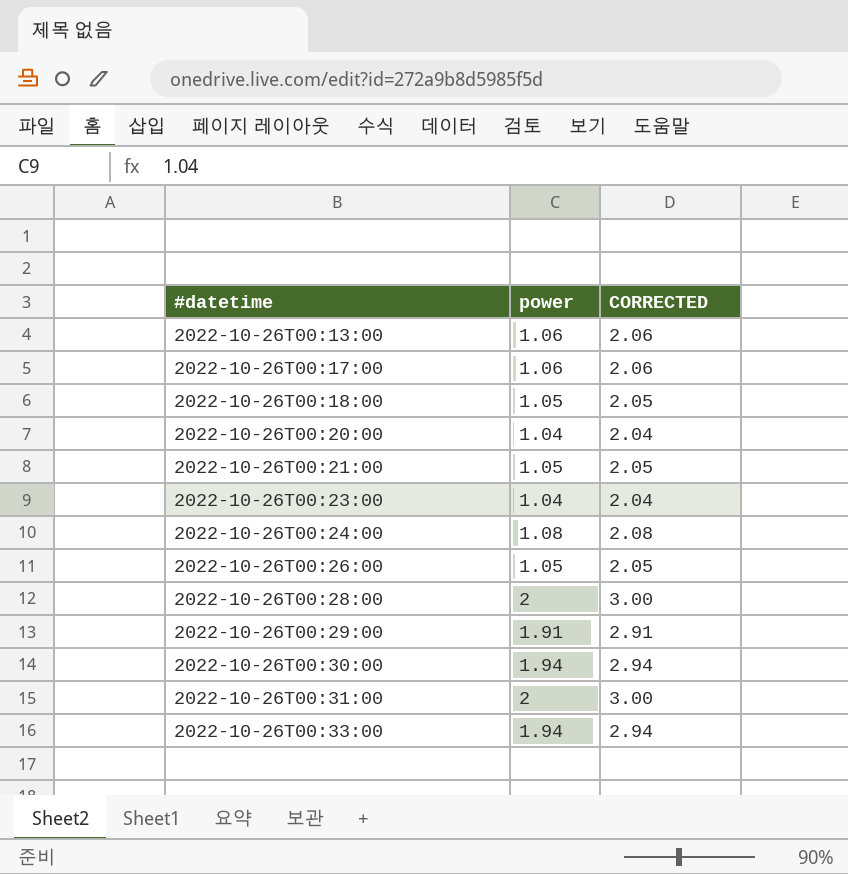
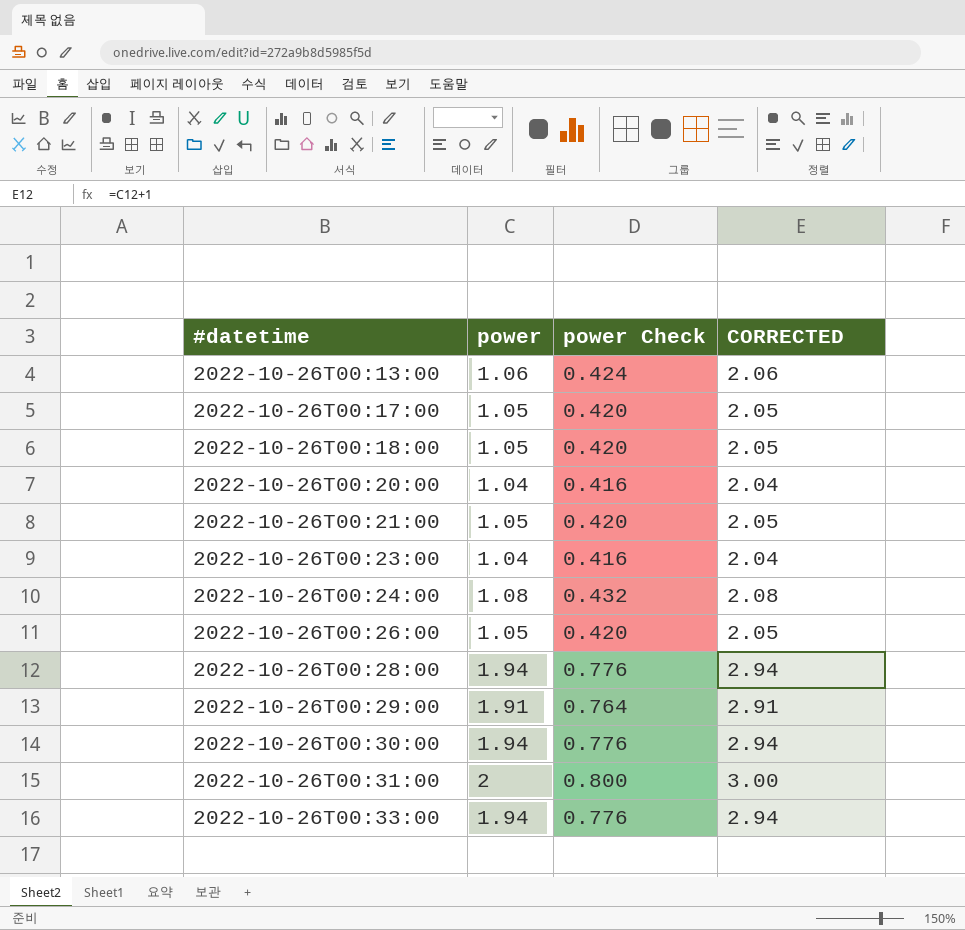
column power Check | formula: none -> [power] * 0.4
2022-10-26T00:17:00 | power: 1.06 -> 1.05
2022-10-26T00:17:00 | CORRECTED: 2.06 -> 2.05
2022-10-26T00:28:00 | power: 2 -> 1.94
2022-10-26T00:28:00 | CORRECTED: 3.00 -> 2.94

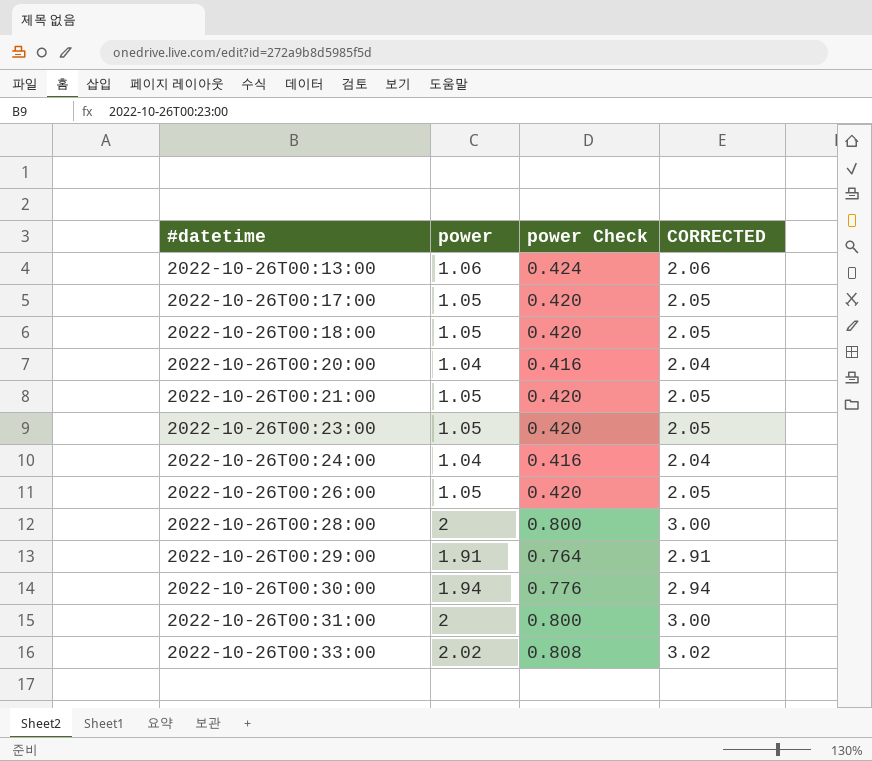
2022-10-26T00:23:00 | power: 1.04 -> 1.05
2022-10-26T00:23:00 | power Check: 0.416 -> 0.420
2022-10-26T00:23:00 | CORRECTED: 2.04 -> 2.05
2022-10-26T00:24:00 | power: 1.08 -> 1.04
2022-10-26T00:24:00 | power Check: 0.432 -> 0.416
2022-10-26T00:24:00 | CORRECTED: 2.08 -> 2.04
2022-10-26T00:28:00 | power: 1.94 -> 2
2022-10-26T00:28:00 | power Check: 0.776 -> 0.800
2022-10-26T00:28:00 | CORRECTED: 2.94 -> 3.00
2022-10-26T00:33:00 | power: 1.94 -> 2.02
2022-10-26T00:33:00 | power Check: 0.776 -> 0.808
2022-10-26T00:33:00 | CORRECTED: 2.94 -> 3.02

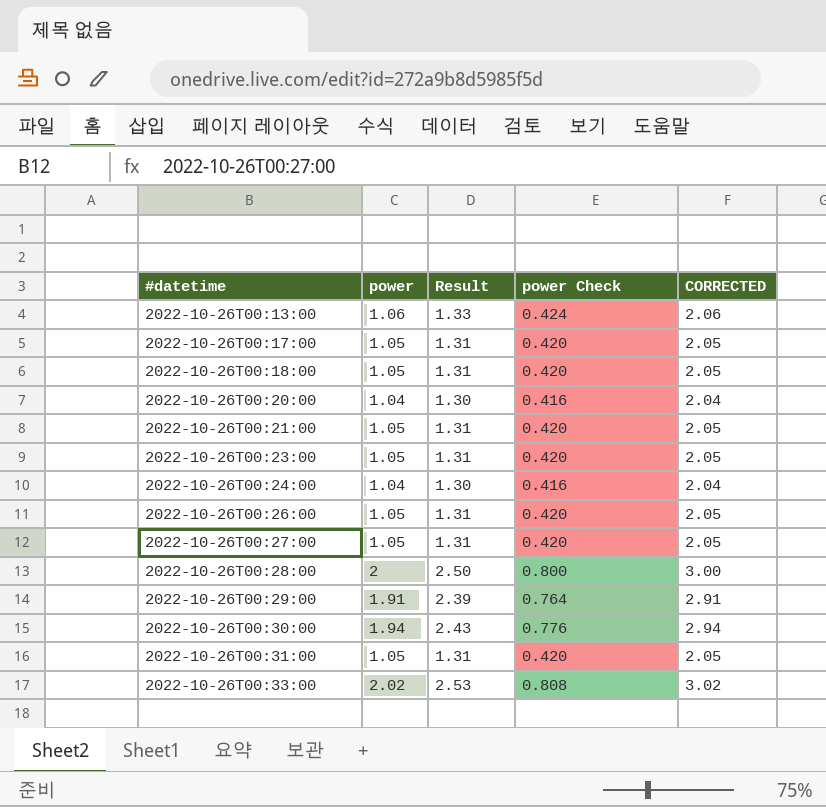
column Result | formula: none -> [power] * 1.25
row 2022-10-26T00:27:00: none -> 1.05 | 1.31 | 0.420 | 2.05
2022-10-26T00:31:00 | power: 2 -> 1.05
2022-10-26T00:31:00 | power Check: 0.800 -> 0.420
2022-10-26T00:31:00 | CORRECTED: 3.00 -> 2.05

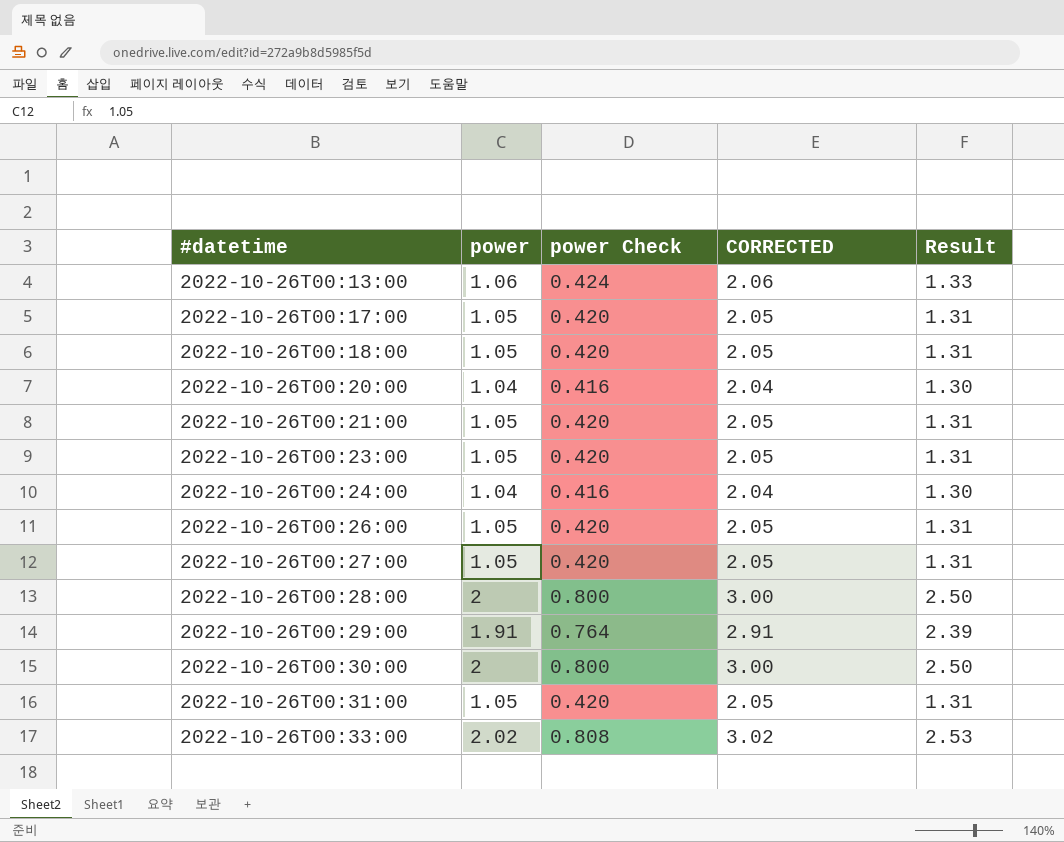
column Result | position: 3 -> 5
2022-10-26T00:30:00 | power: 1.94 -> 2
2022-10-26T00:30:00 | power Check: 0.776 -> 0.800
2022-10-26T00:30:00 | CORRECTED: 2.94 -> 3.00
2022-10-26T00:30:00 | Result: 2.43 -> 2.50

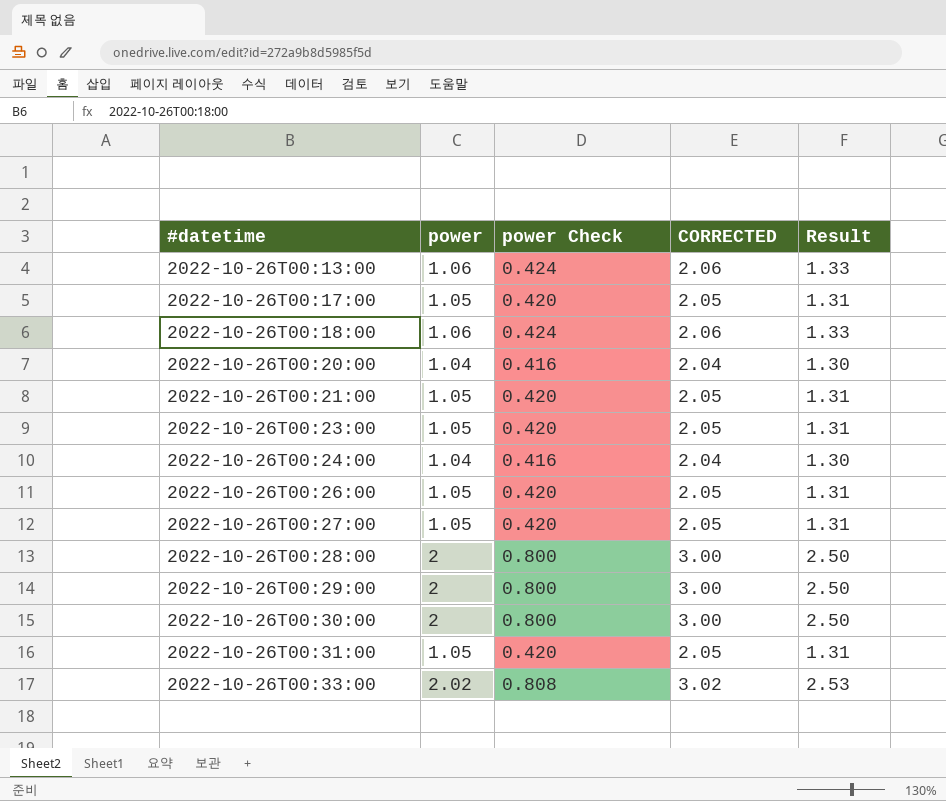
2022-10-26T00:18:00 | power: 1.05 -> 1.06
2022-10-26T00:18:00 | power Check: 0.420 -> 0.424
2022-10-26T00:18:00 | CORRECTED: 2.05 -> 2.06
2022-10-26T00:18:00 | Result: 1.31 -> 1.33
2022-10-26T00:29:00 | power: 1.91 -> 2
2022-10-26T00:29:00 | power Check: 0.764 -> 0.800
2022-10-26T00:29:00 | CORRECTED: 2.91 -> 3.00
2022-10-26T00:29:00 | Result: 2.39 -> 2.50

